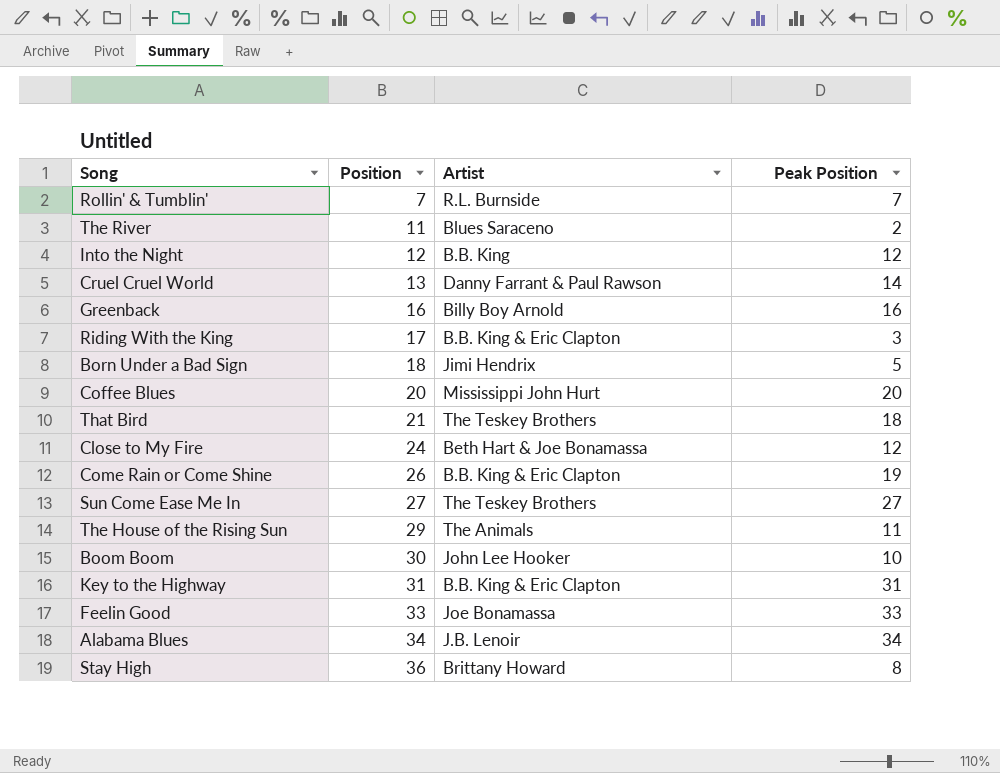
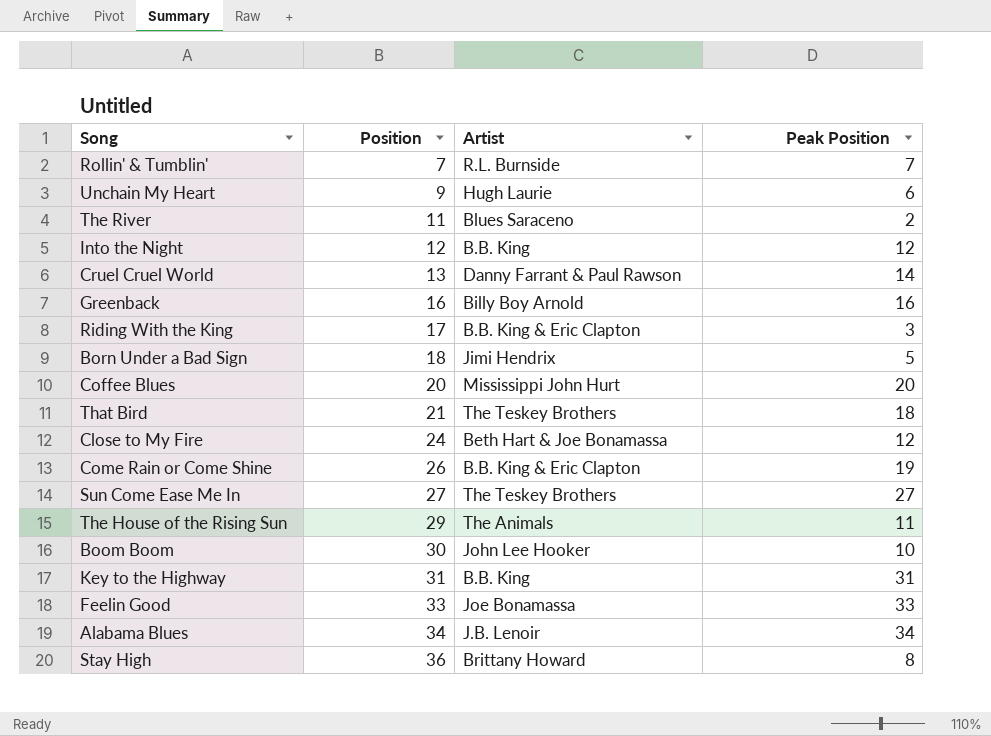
row Unchain My Heart: none -> 9 | Hugh Laurie | 6
Key to the Highway | Artist: B.B. King & Eric Clapton -> B.B. King

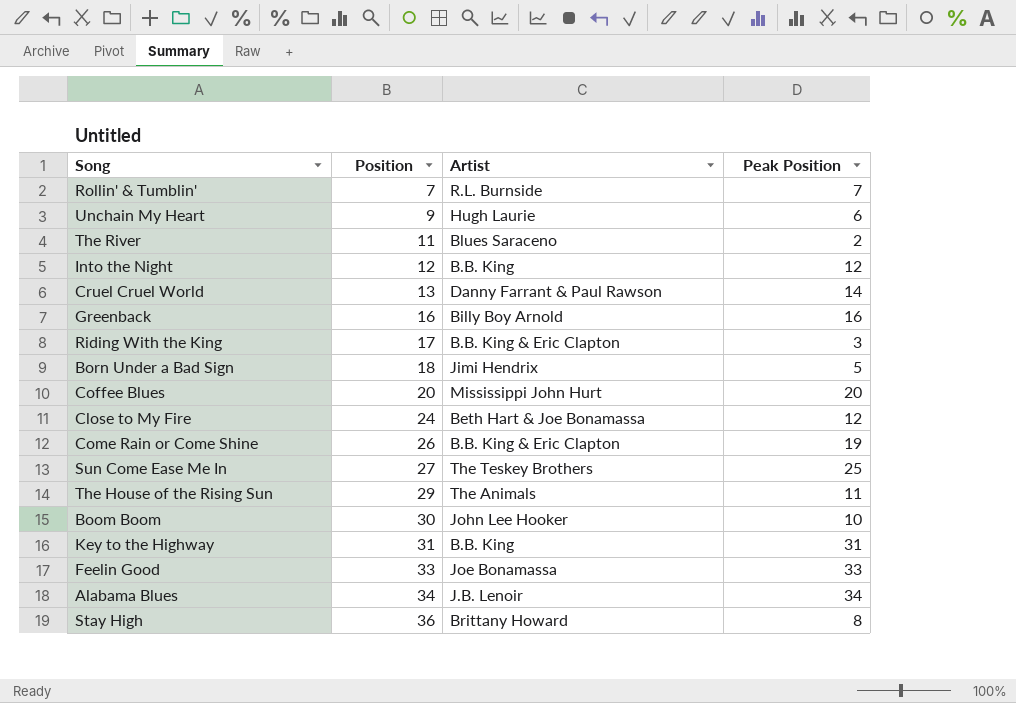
row That Bird: 21 | The Teskey Brothers | 18 -> none
Sun Come Ease Me In | Peak Position: 27 -> 25

